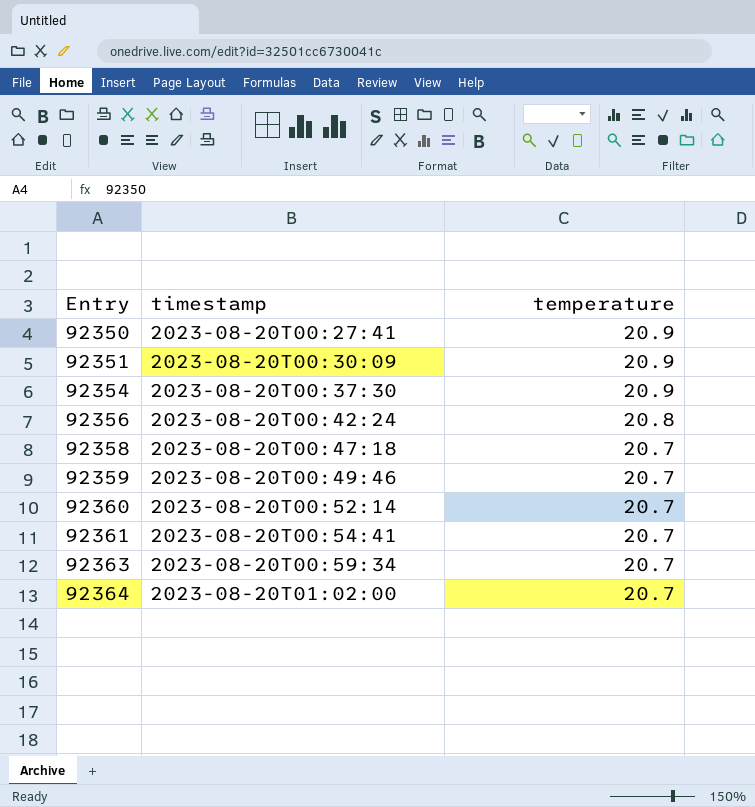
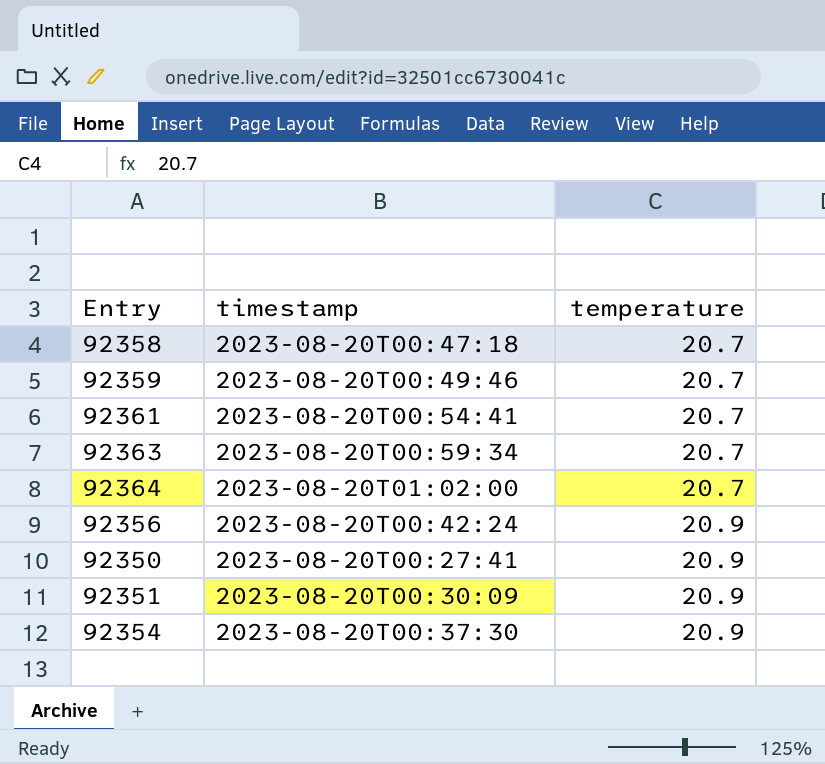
row order: Entry ascending -> temperature ascending
row 92360: 2023-08-20T00:52:14 | 20.7 -> none
92356 | temperature: 20.8 -> 20.9

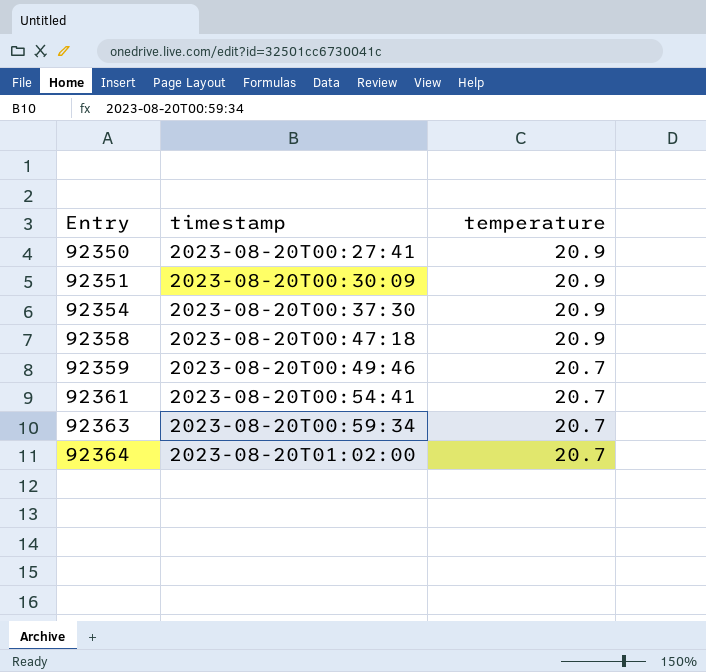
row order: temperature ascending -> Entry ascending
row 92356: 2023-08-20T00:42:24 | 20.9 -> none
92358 | temperature: 20.7 -> 20.9

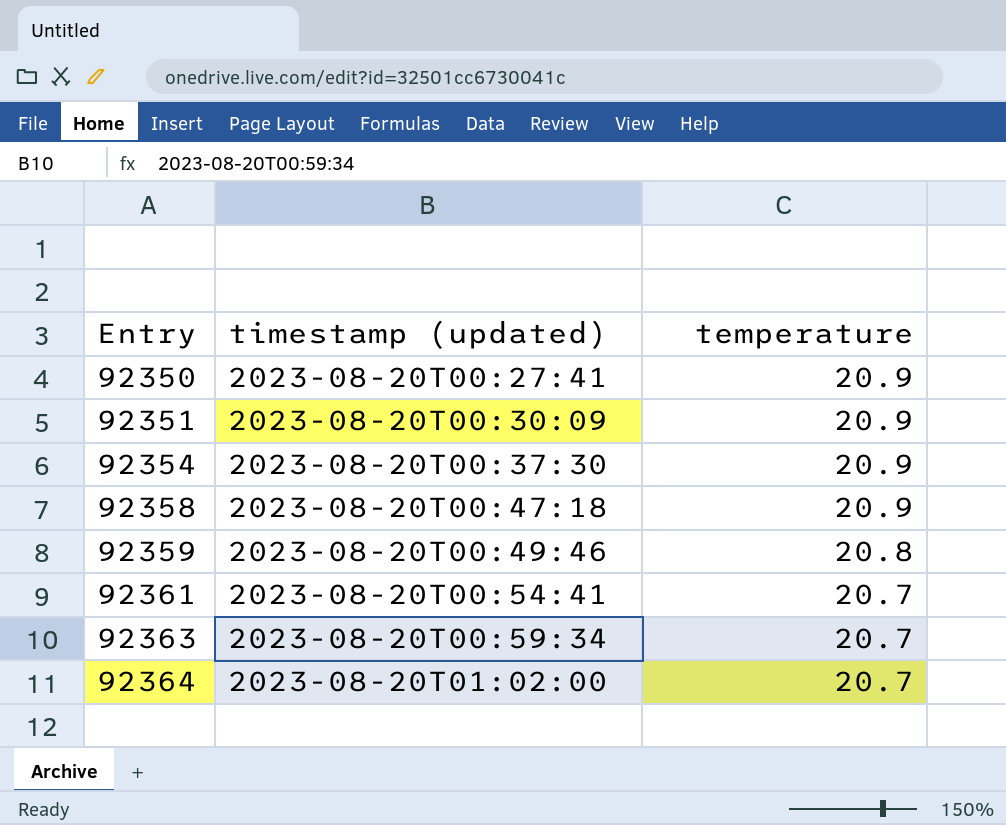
column name: timestamp -> timestamp (updated)
92359 | temperature: 20.7 -> 20.8

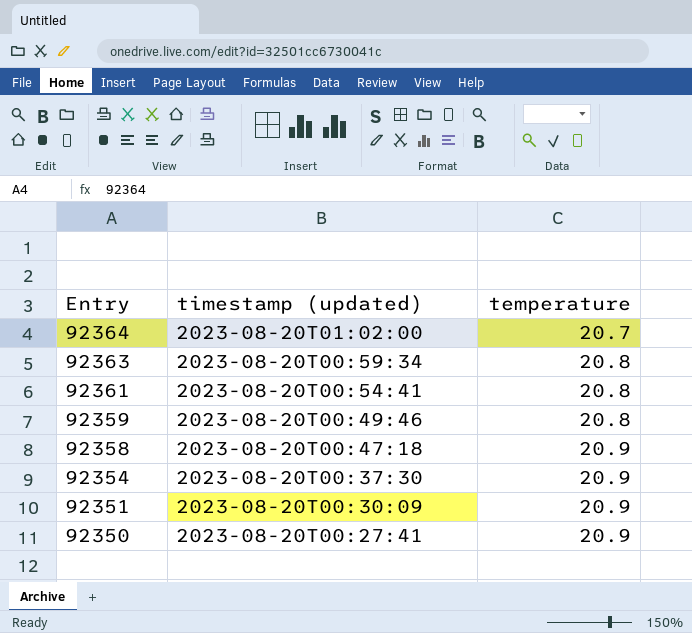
row order: Entry ascending -> Entry descending
92363 | temperature: 20.7 -> 20.8
92361 | temperature: 20.7 -> 20.8

